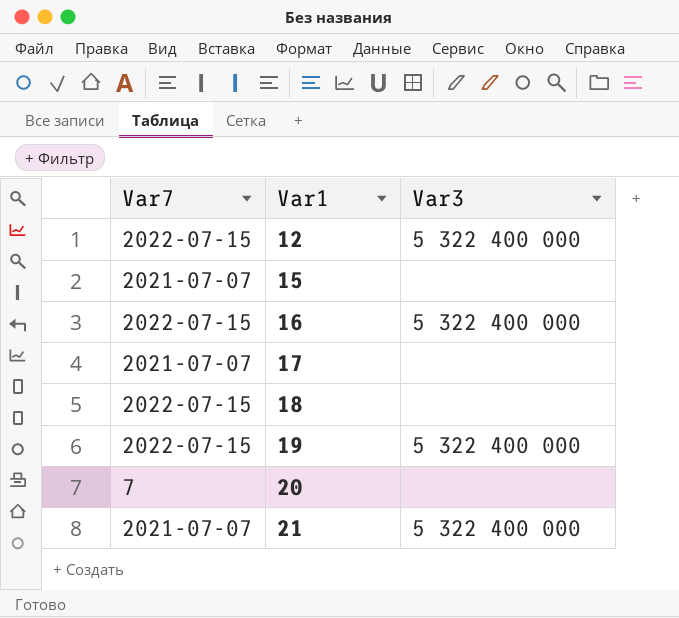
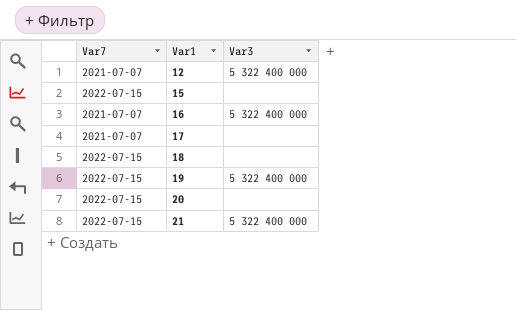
12 | Var7: 2022-07-15 -> 2021-07-07
15 | Var7: 2021-07-07 -> 2022-07-15
16 | Var7: 2022-07-15 -> 2021-07-07
20 | Var7: 7 -> 2022-07-15
21 | Var7: 2021-07-07 -> 2022-07-15

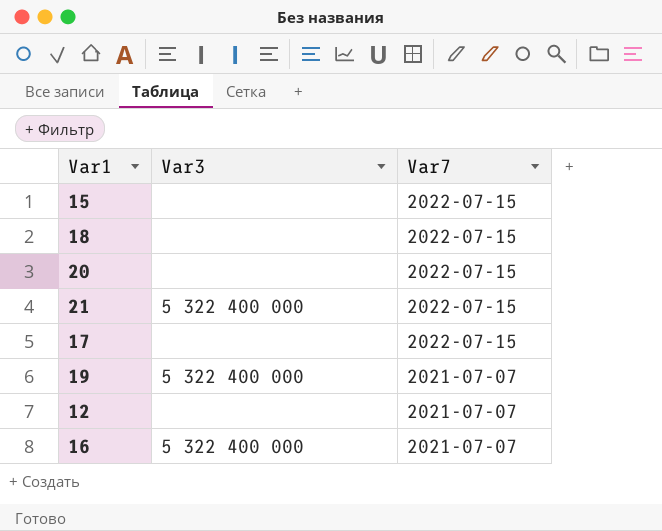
row order: Var1 ascending -> Var7 descending
column Var7 | position: 1 -> 3
17 | Var7: 2021-07-07 -> 2022-07-15
19 | Var7: 2022-07-15 -> 2021-07-07
12 | Var3: 5 322 400 000 -> none

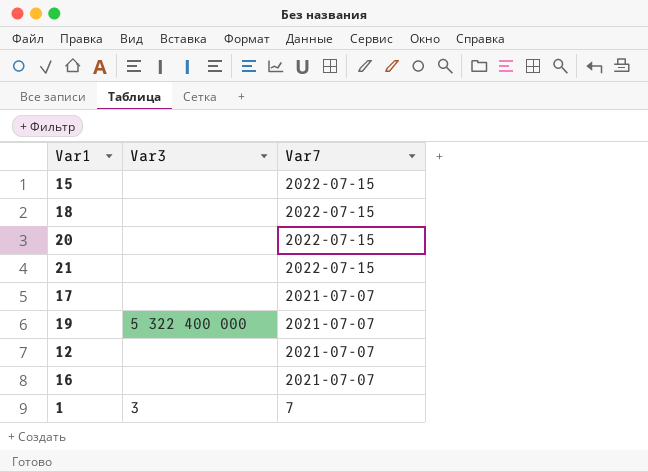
21 | Var3: 5 322 400 000 -> none
17 | Var7: 2022-07-15 -> 2021-07-07
16 | Var3: 5 322 400 000 -> none
row 1: none -> 3 | 7

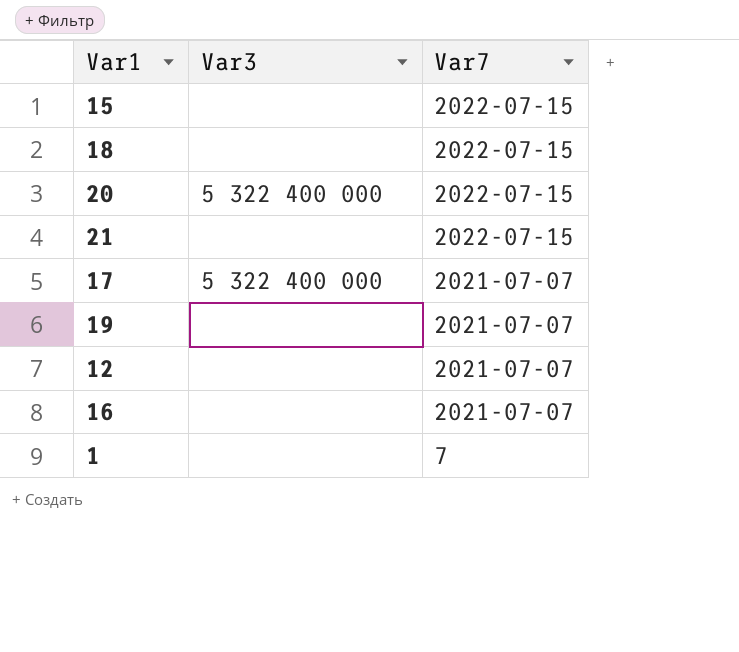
20 | Var3: none -> 5 322 400 000
17 | Var3: none -> 5 322 400 000
19 | Var3: 5 322 400 000 -> none
1 | Var3: 3 -> none

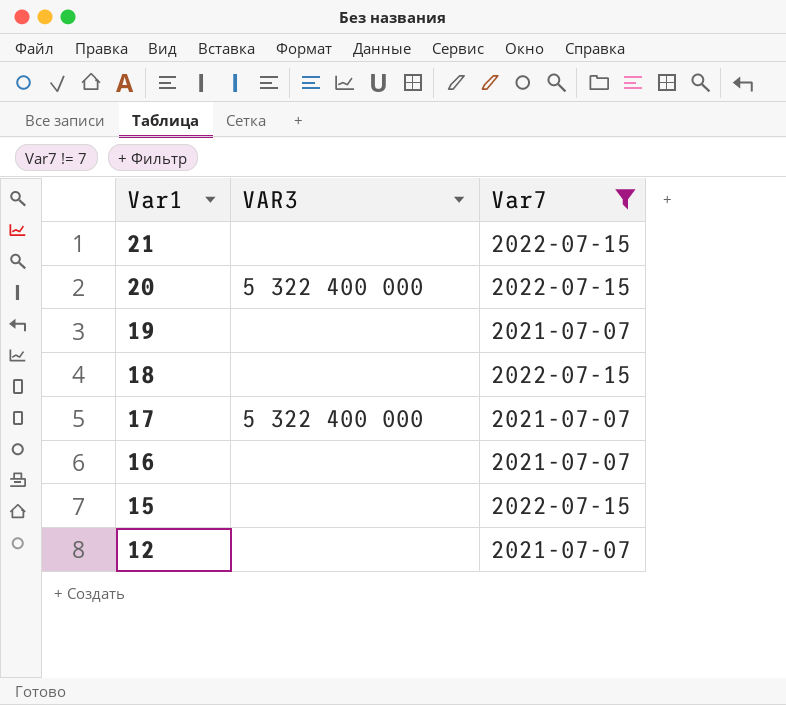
filter: none -> Var7 != 7
row order: Var7 descending -> Var1 descending
column name: Var3 -> VAR3

